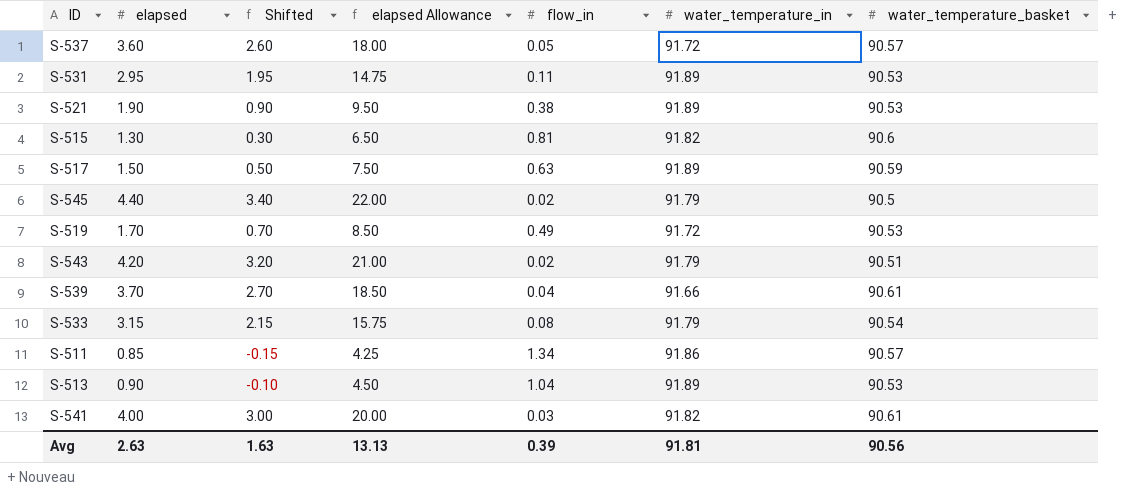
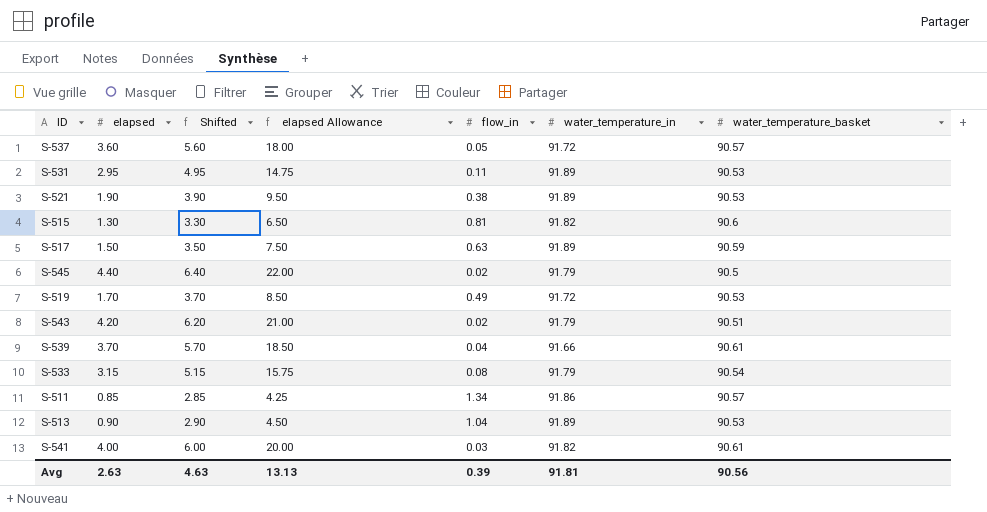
column Shifted | formula: [elapsed] - 1 -> [elapsed] + 2
Avg | Shifted: 1.63 -> 4.63

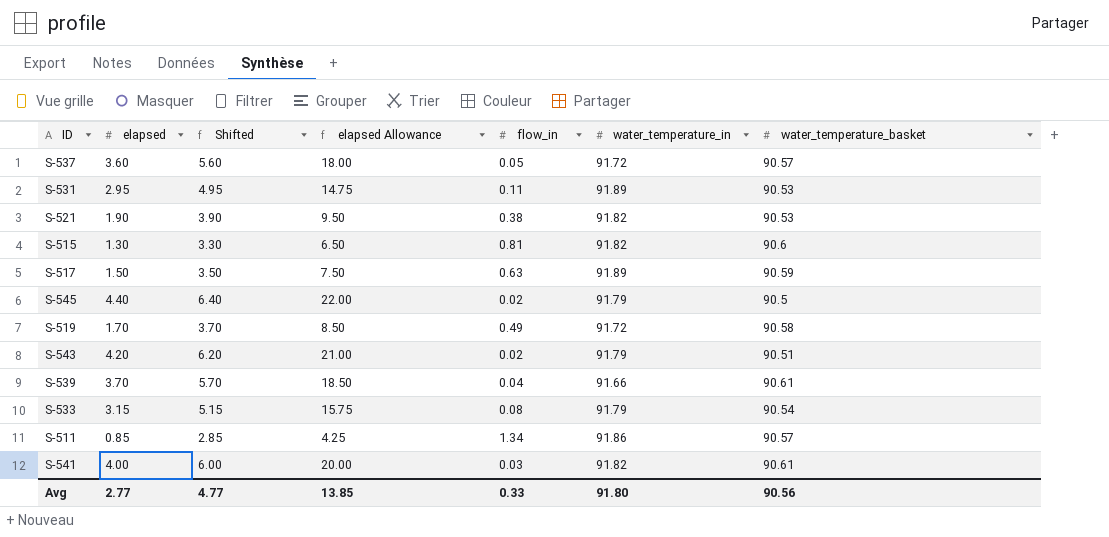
row S-513: 0.90 | 2.90 | 4.50 | 1.04 | 91.89 | 90.53 -> none
S-521 | water_temperature_in: 91.89 -> 91.82
S-519 | water_temperature_basket: 90.53 -> 90.58
Avg | elapsed: 2.63 -> 2.77
Avg | Shifted: 4.63 -> 4.77
Avg | elapsed Allowance: 13.13 -> 13.85
Avg | flow_in: 0.39 -> 0.33
Avg | water_temperature_in: 91.81 -> 91.80

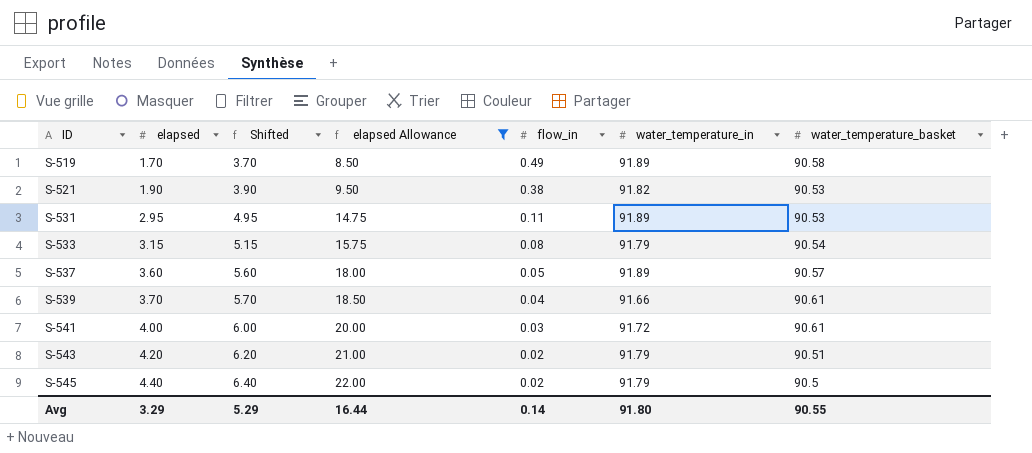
filter: none -> elapsed Allowance >= 8.50
row order: none -> ID ascending
S-519 | water_temperature_in: 91.72 -> 91.89
S-537 | water_temperature_in: 91.72 -> 91.89
S-541 | water_temperature_in: 91.82 -> 91.72
Avg | elapsed: 2.77 -> 3.29
Avg | Shifted: 4.77 -> 5.29
Avg | elapsed Allowance: 13.85 -> 16.44
Avg | flow_in: 0.33 -> 0.14
Avg | water_temperature_basket: 90.56 -> 90.55

